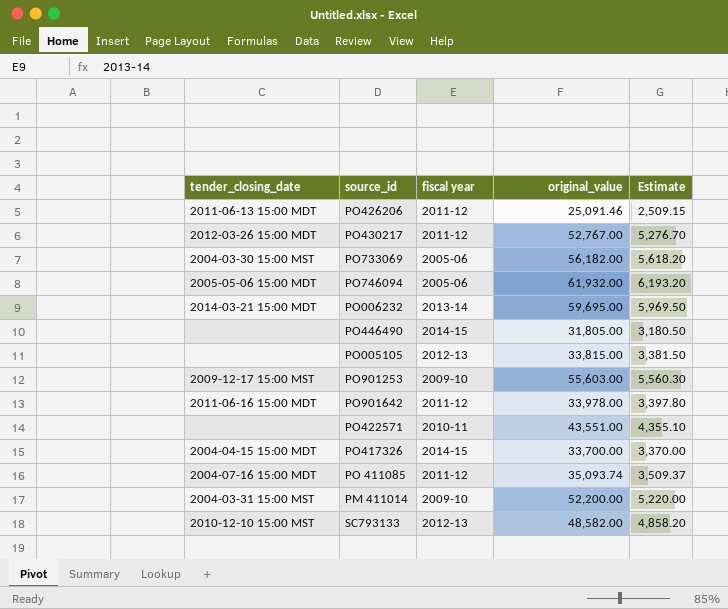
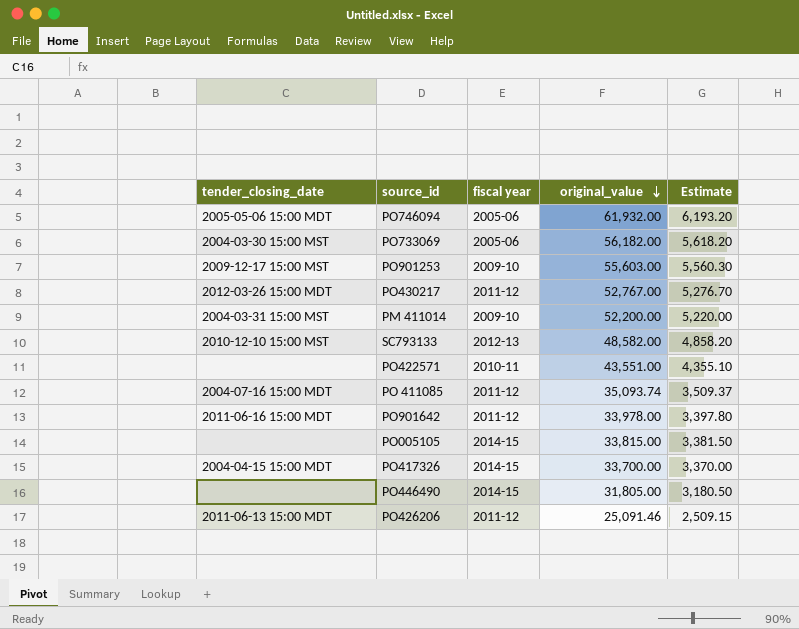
row order: none -> original_value descending
row PO006232: 2014-03-21 15:00 MDT | 2013-14 | 59,695.00 | 5,969.50 -> none
PO005105 | fiscal year: 2012-13 -> 2014-15

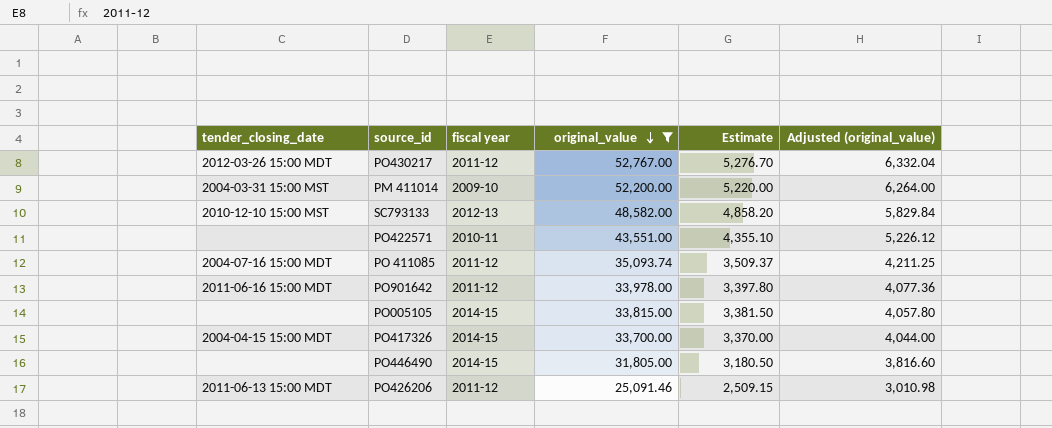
filter: none -> original_value <= 52,767.00
column Adjusted (original_value) | formula: none -> [original_value] * 0.12

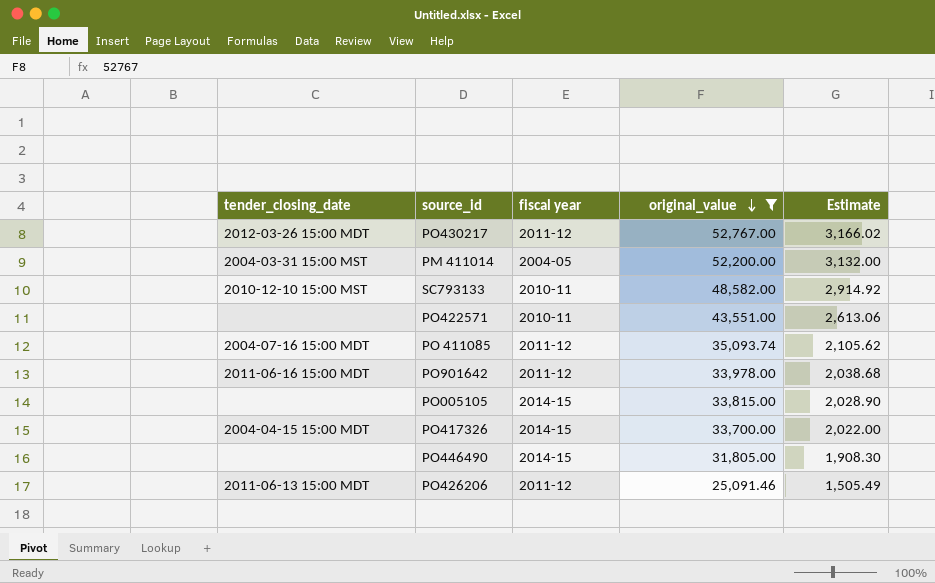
column Adjusted (original_value) | formula: [original_value] * 0.12 -> none
column Estimate | formula: [original_value] * 0.1 -> [original_value] * 0.06
PM 411014 | fiscal year: 2009-10 -> 2004-05
SC793133 | fiscal year: 2012-13 -> 2010-11

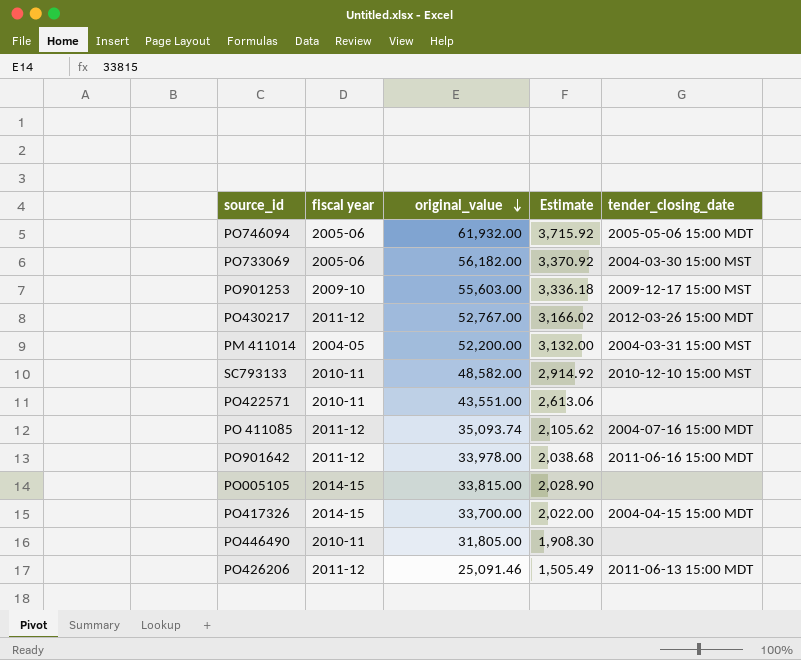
filter: original_value <= 52,767.00 -> none
column tender_closing_date | position: 1 -> 5
PO446490 | fiscal year: 2014-15 -> 2010-11

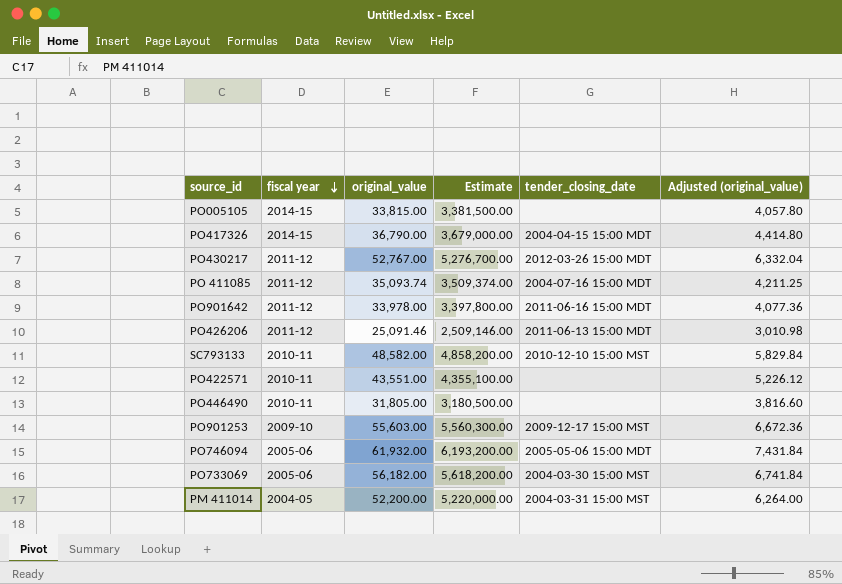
row order: original_value descending -> fiscal year descending
column Estimate | formula: [original_value] * 0.06 -> [original_value] * 100
column Adjusted (original_value) | formula: none -> [original_value] * 0.12
PO417326 | original_value: 33,700.00 -> 36,790.00

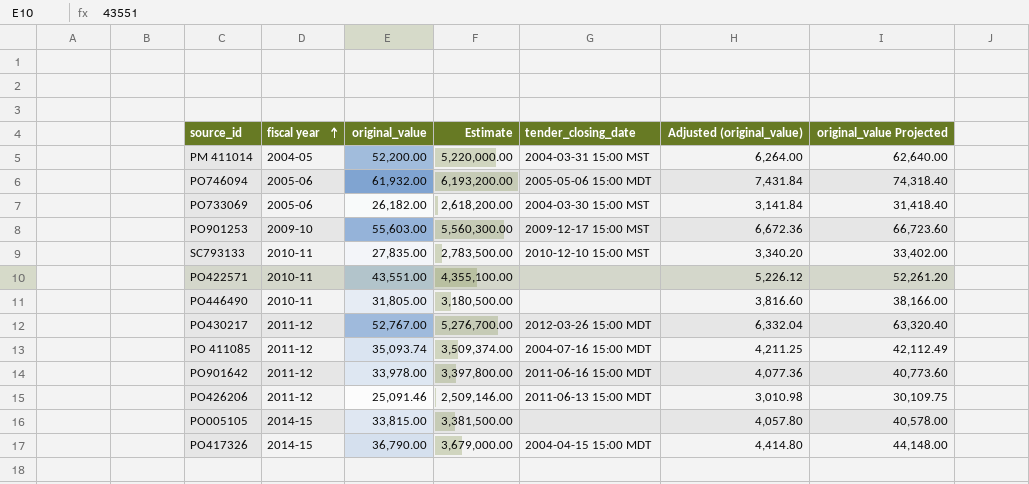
row order: fiscal year descending -> fiscal year ascending
column original_value Projected | formula: none -> [original_value] * 1.2
PO733069 | original_value: 56,182.00 -> 26,182.00
PO733069 | Estimate: 5,618,200.00 -> 2,618,200.00
PO733069 | Adjusted (original_value): 6,741.84 -> 3,141.84
SC793133 | original_value: 48,582.00 -> 27,835.00
SC793133 | Estimate: 4,858,200.00 -> 2,783,500.00
SC793133 | Adjusted (original_value): 5,829.84 -> 3,340.20

